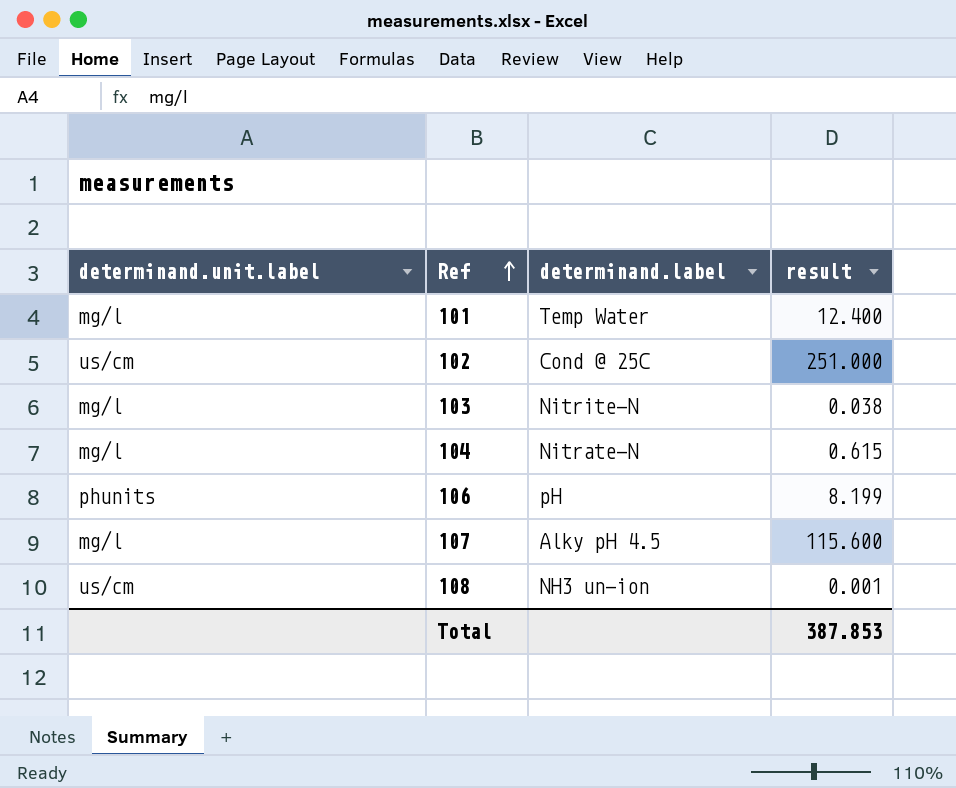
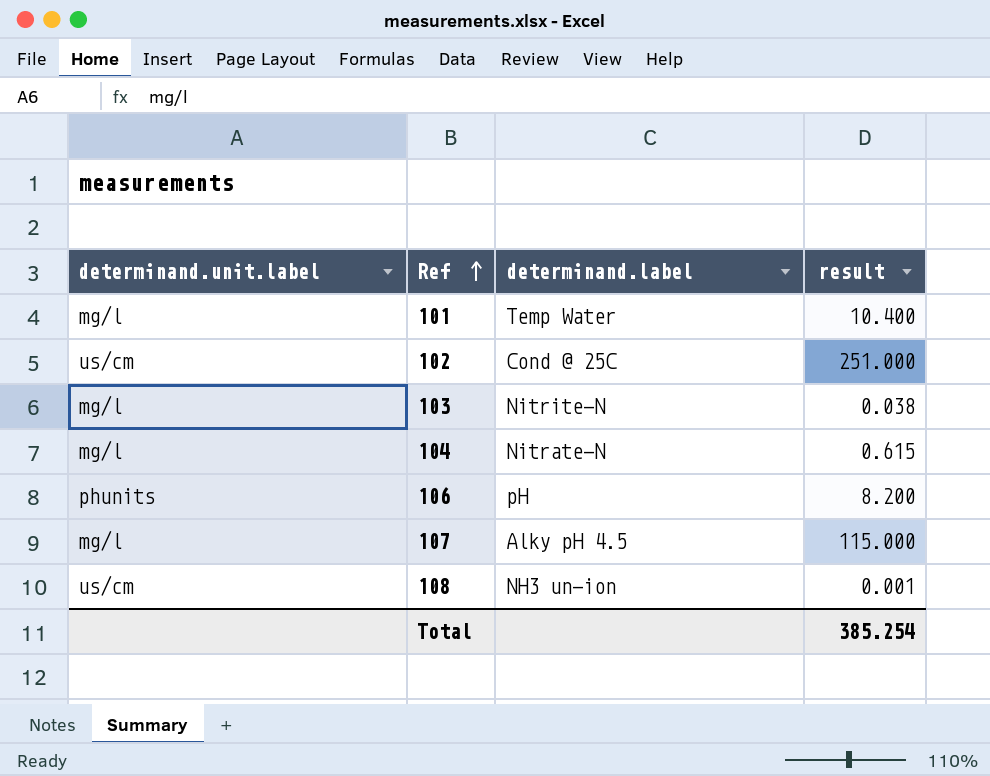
101 | result: 12.400 -> 10.400
106 | result: 8.199 -> 8.200
107 | result: 115.600 -> 115.000
Total | result: 387.853 -> 385.254

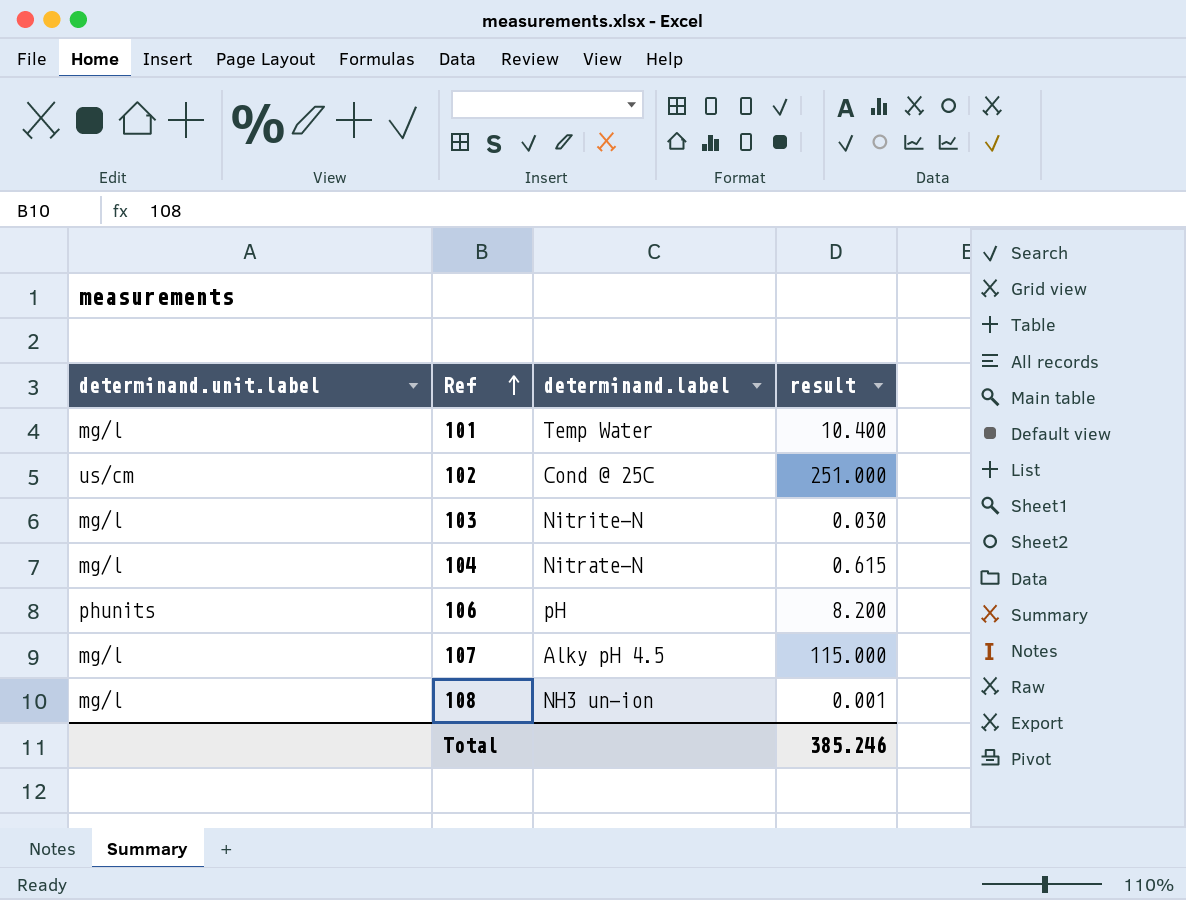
103 | result: 0.038 -> 0.030
108 | determinand.unit.label: us/cm -> mg/l
Total | result: 385.254 -> 385.246

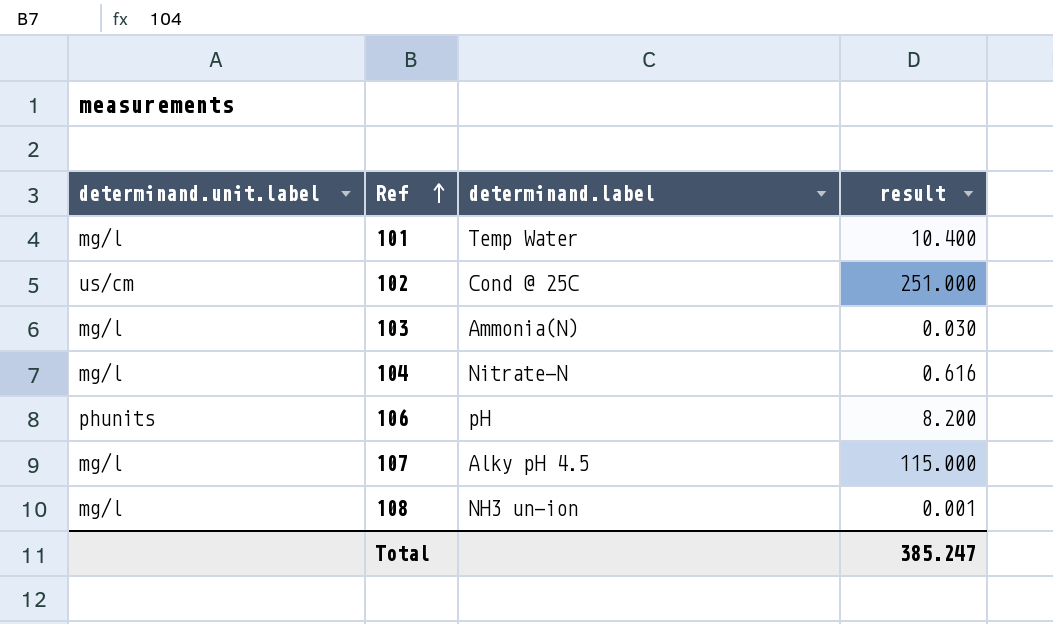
103 | determinand.label: Nitrite-N -> Ammonia(N)
104 | result: 0.615 -> 0.616
Total | result: 385.246 -> 385.247

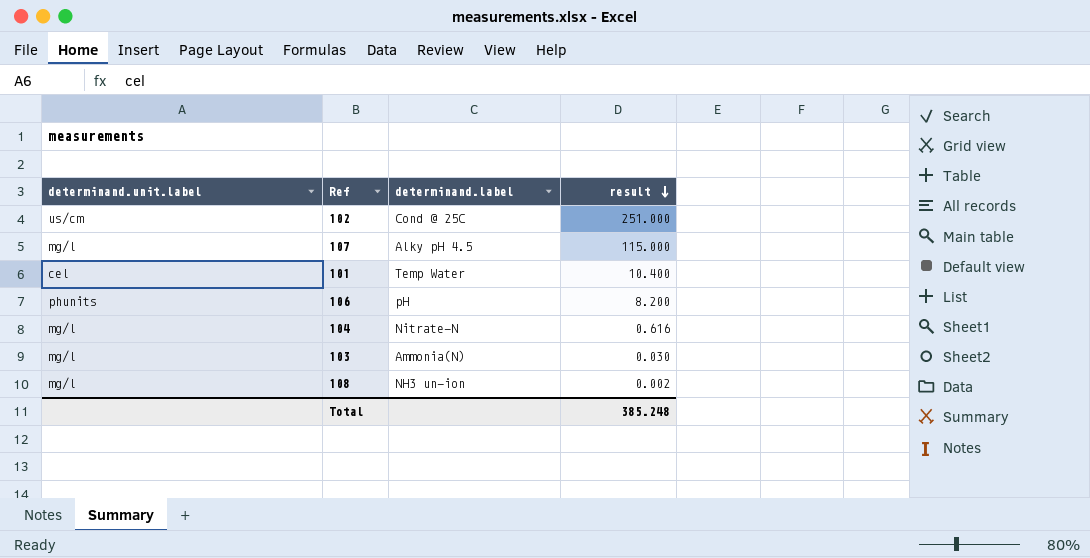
row order: Ref ascending -> result descending
101 | determinand.unit.label: mg/l -> cel
108 | result: 0.001 -> 0.002
Total | result: 385.247 -> 385.248

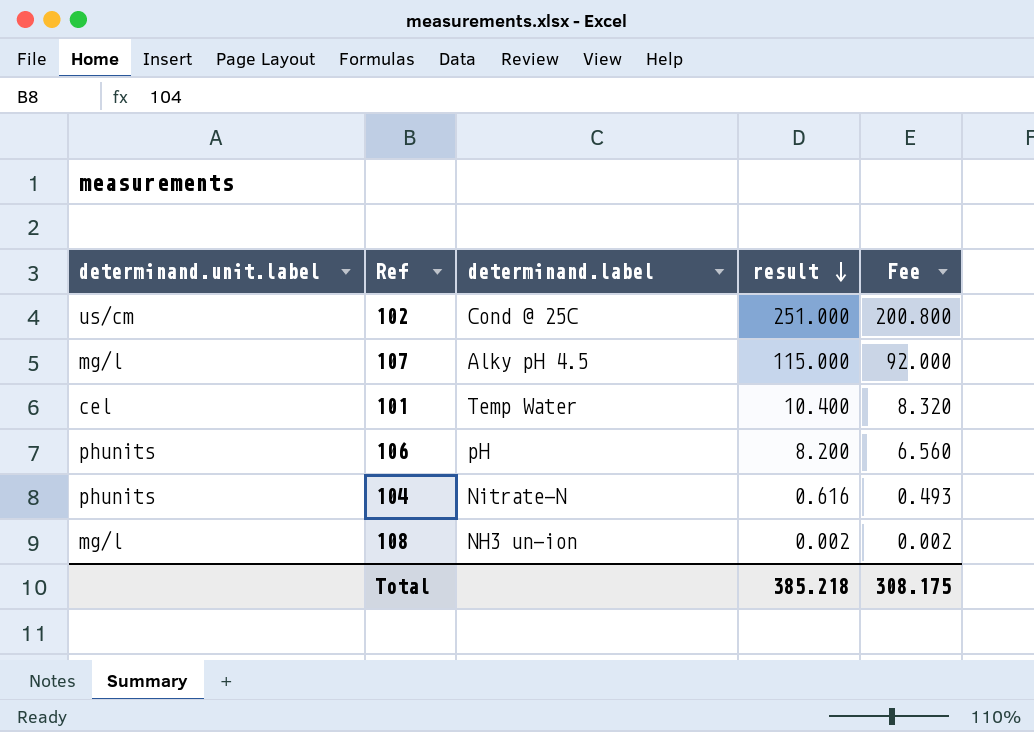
column Fee | formula: none -> [result] * 0.8
row 103: mg/l | Ammonia(N) | 0.030 -> none
104 | determinand.unit.label: mg/l -> phunits
Total | result: 385.248 -> 385.218

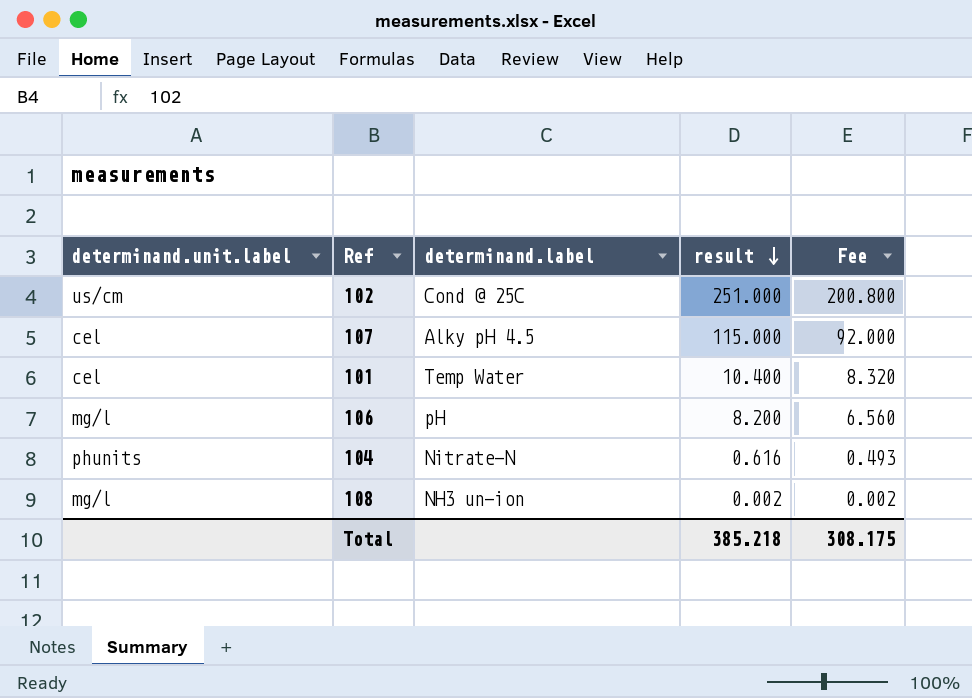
107 | determinand.unit.label: mg/l -> cel
106 | determinand.unit.label: phunits -> mg/l

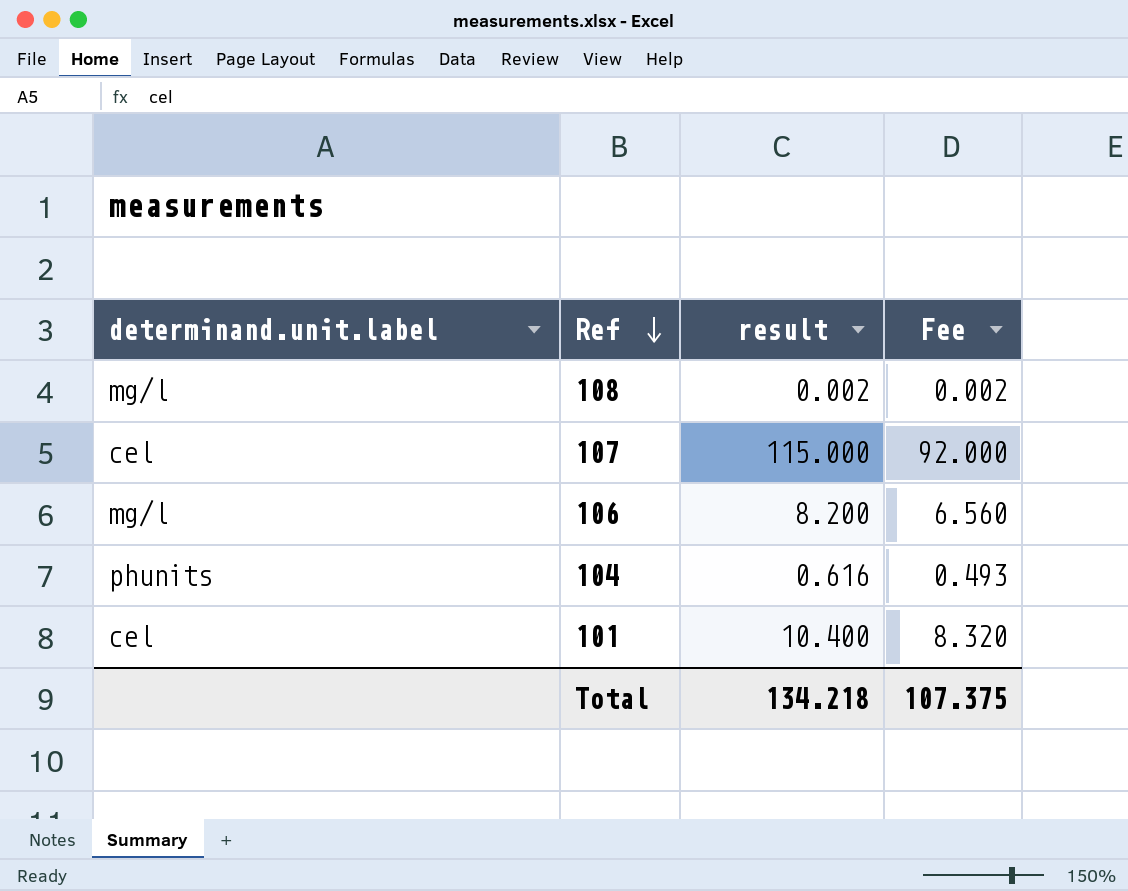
row order: result descending -> Ref descending
column determinand.label | position: 3 -> none
row 102: us/cm | Cond @ 25C | 251.000 | 200.800 -> none
Total | result: 385.218 -> 134.218
Total | Fee: 308.175 -> 107.375

